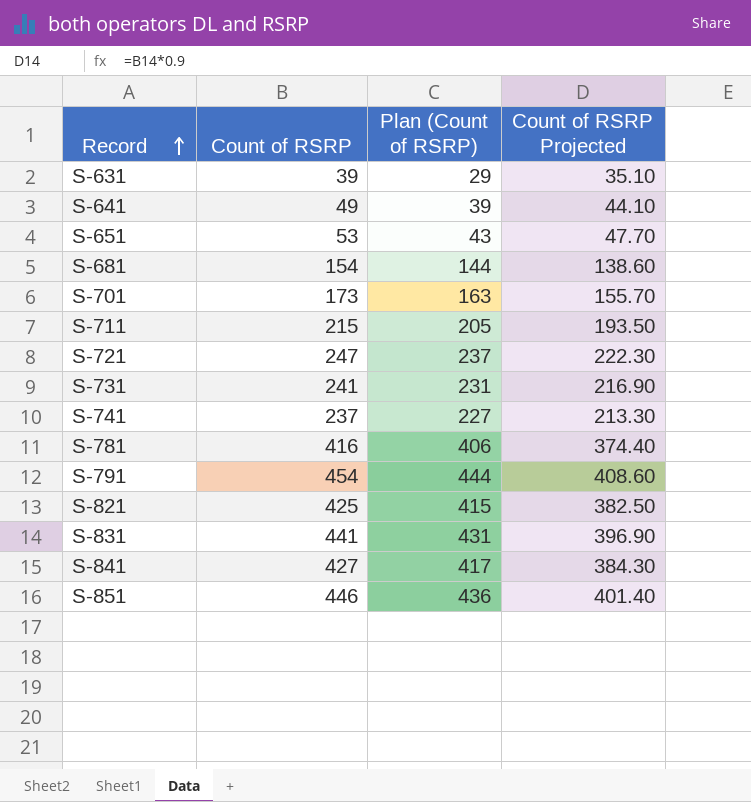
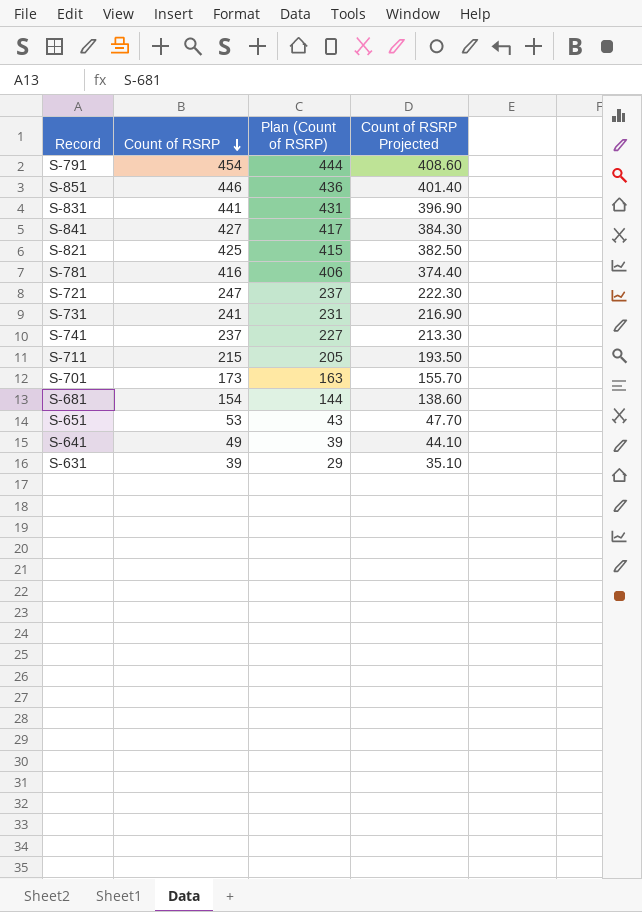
row order: Record ascending -> Count of RSRP descending

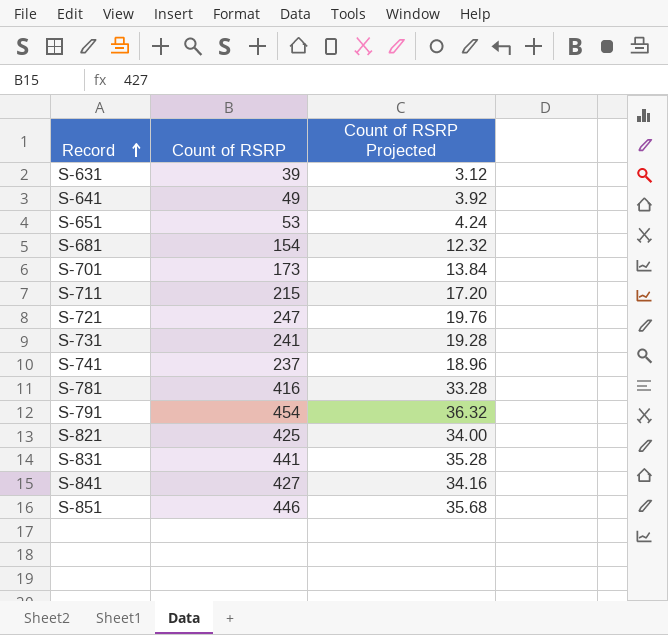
row order: Count of RSRP descending -> Record ascending
column Plan (Count of RSRP) | formula: [Count of RSRP] - 10 -> none
column Count of RSRP Projected | formula: [Count of RSRP] * 0.9 -> [Count of RSRP] * 0.08

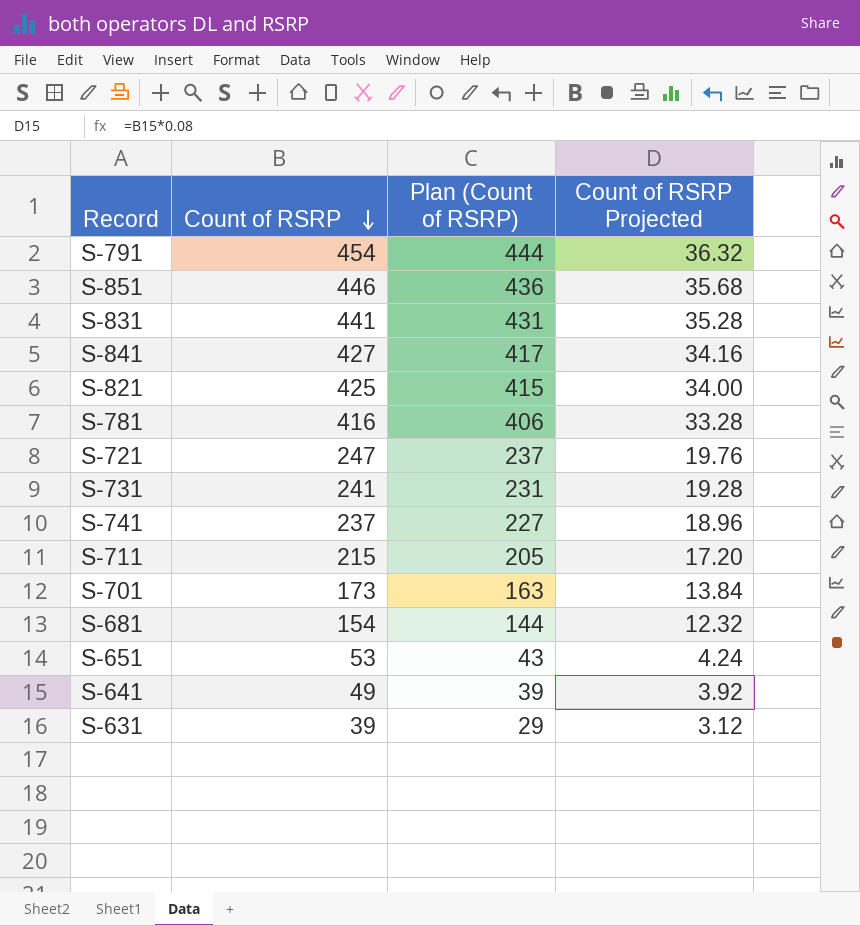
row order: Record ascending -> Count of RSRP descending
column Plan (Count of RSRP) | formula: none -> [Count of RSRP] - 10

